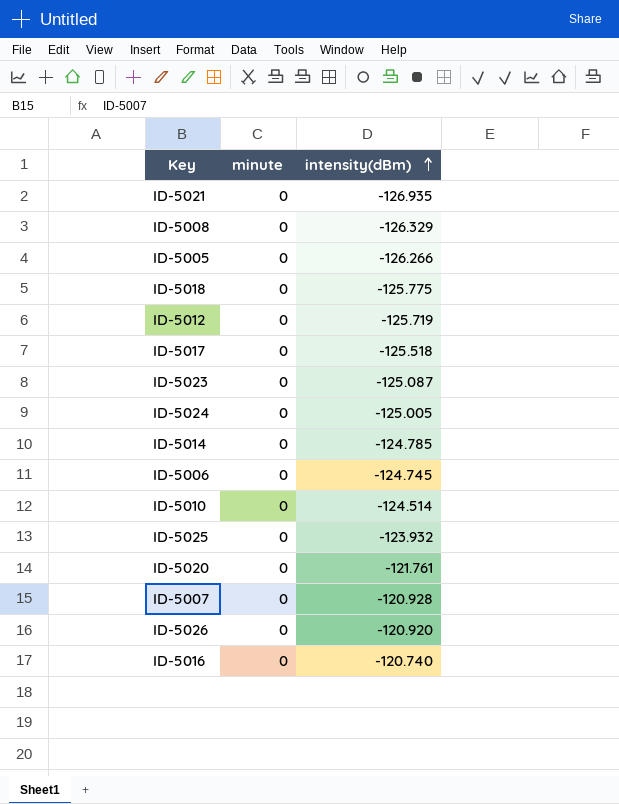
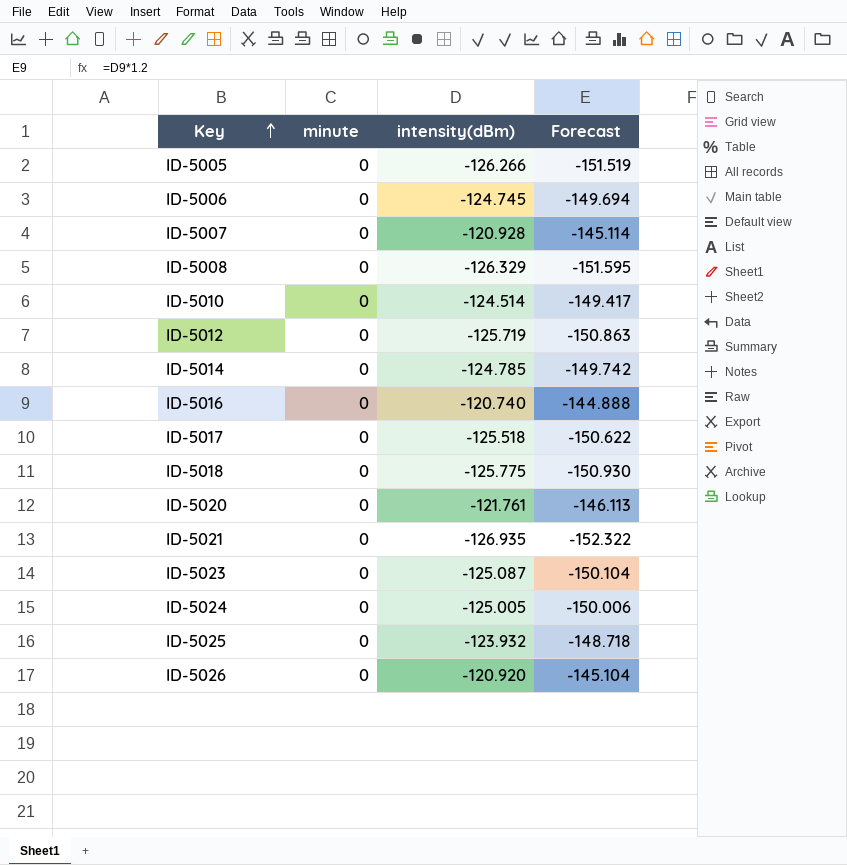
row order: intensity(dBm) ascending -> Key ascending
column Forecast | formula: none -> [intensity(dBm)] * 1.2

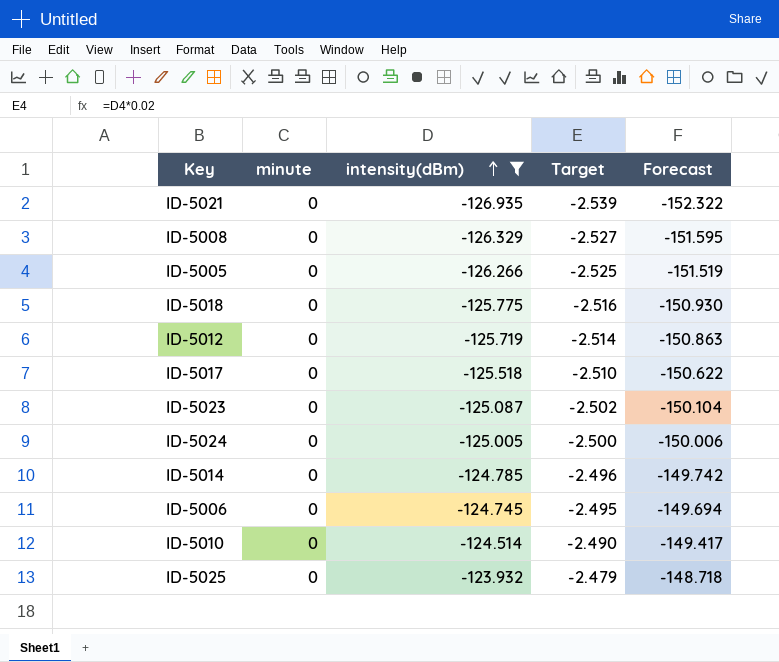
filter: none -> intensity(dBm) <= -123.932
row order: Key ascending -> intensity(dBm) ascending
column Target | formula: none -> [intensity(dBm)] * 0.02

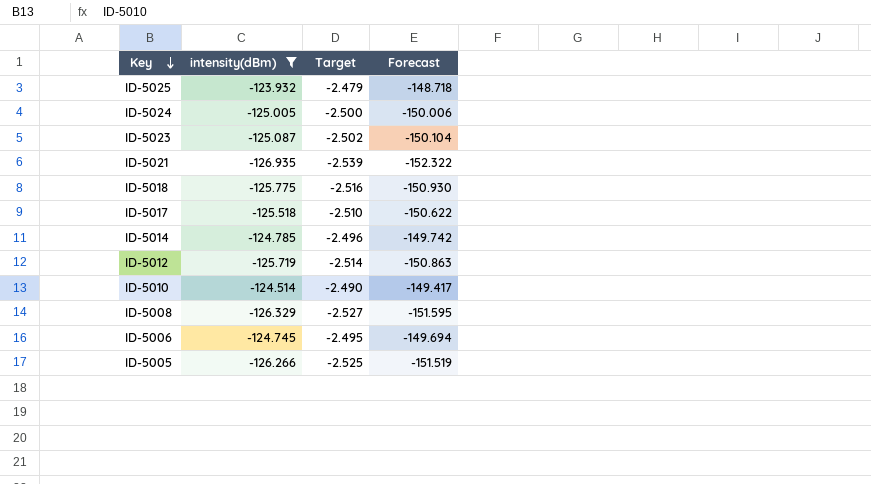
row order: intensity(dBm) ascending -> Key descending
column minute | position: 2 -> none

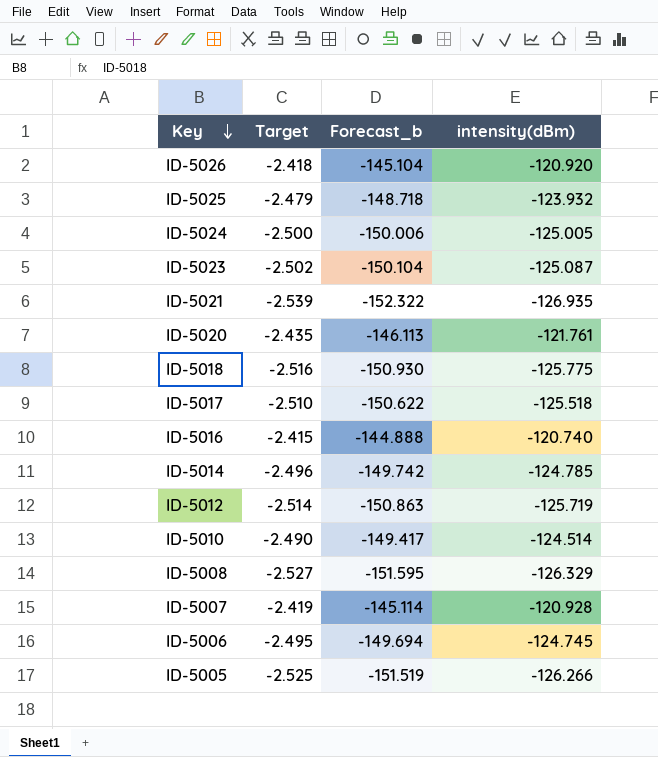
filter: intensity(dBm) <= -123.932 -> none
column name: Forecast -> Forecast_b
column intensity(dBm) | position: 2 -> 4

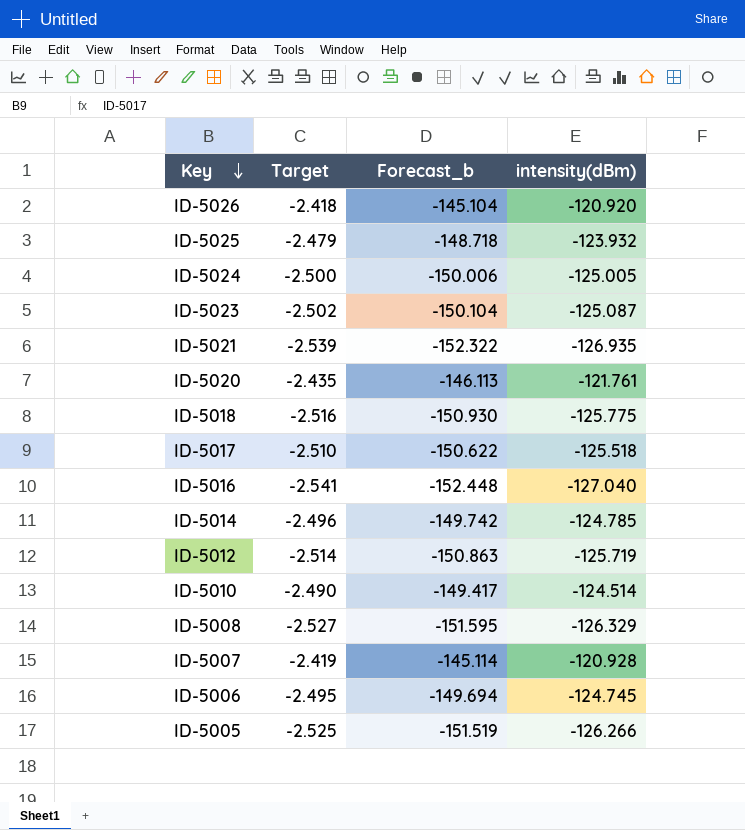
ID-5016 | Target: -2.415 -> -2.541
ID-5016 | Forecast_b: -144.888 -> -152.448
ID-5016 | intensity(dBm): -120.740 -> -127.040

